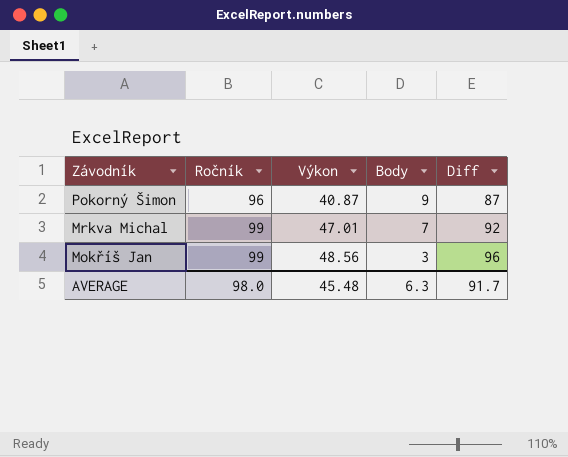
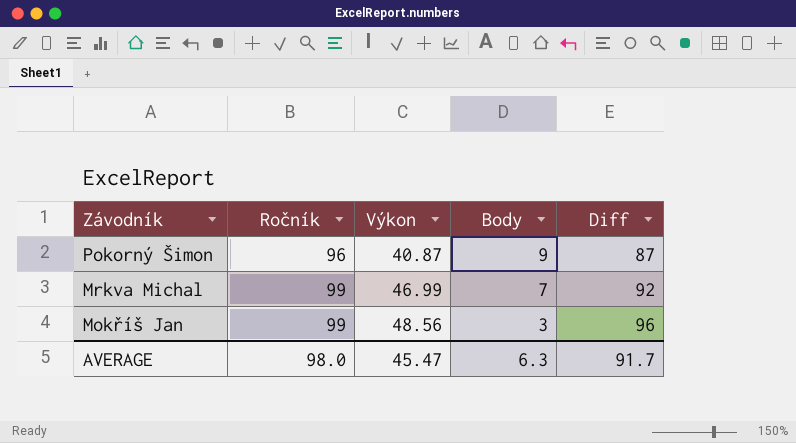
Mrkva Michal | Výkon: 47.01 -> 46.99
AVERAGE | Výkon: 45.48 -> 45.47

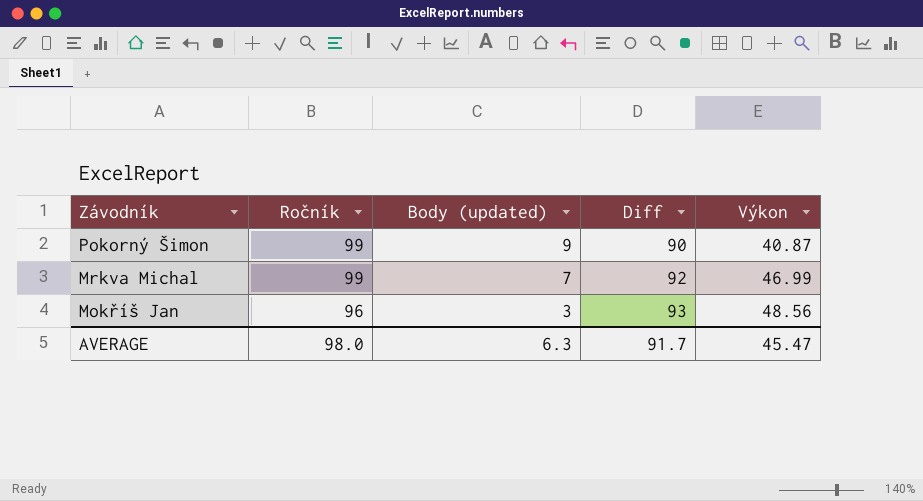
column name: Body -> Body (updated)
column Výkon | position: 3 -> 5
Pokorný Šimon | Ročník: 96 -> 99
Pokorný Šimon | Diff: 87 -> 90
Mokříš Jan | Ročník: 99 -> 96
Mokříš Jan | Diff: 96 -> 93

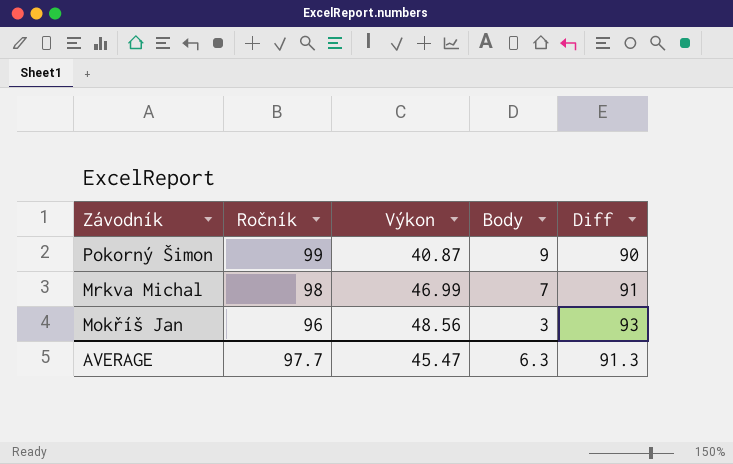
column Výkon | position: 5 -> 3
column name: Body (updated) -> Body
Mrkva Michal | Ročník: 99 -> 98
Mrkva Michal | Diff: 92 -> 91
AVERAGE | Ročník: 98.0 -> 97.7
AVERAGE | Diff: 91.7 -> 91.3

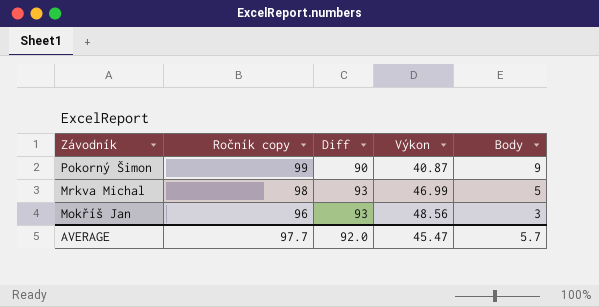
column name: Ročník -> Ročník copy
column Diff | position: 5 -> 3
Mrkva Michal | Diff: 91 -> 93
Mrkva Michal | Body: 7 -> 5
AVERAGE | Diff: 91.3 -> 92.0
AVERAGE | Body: 6.3 -> 5.7

